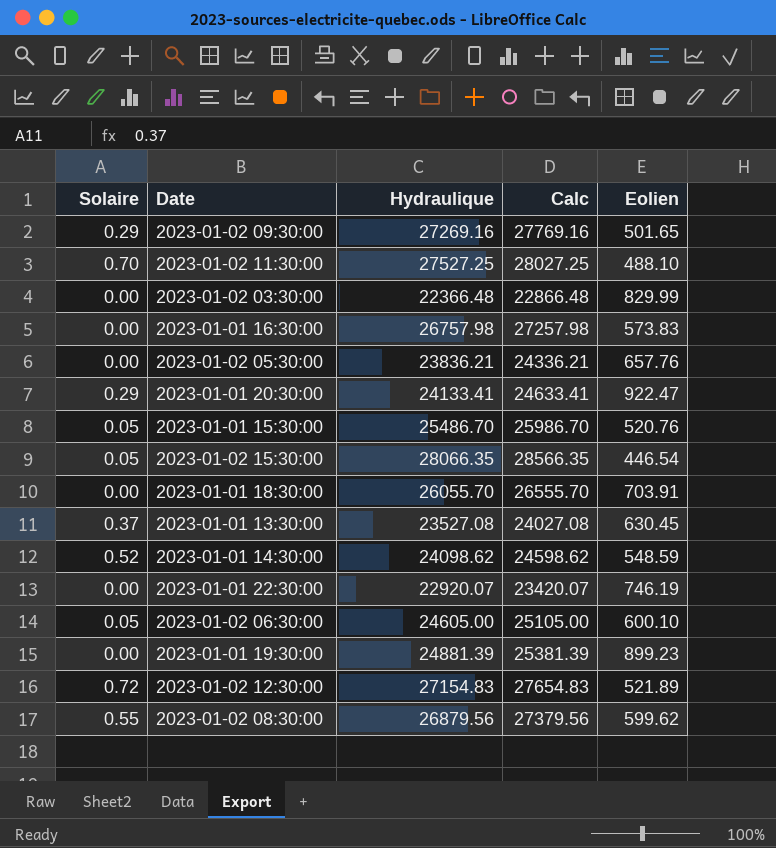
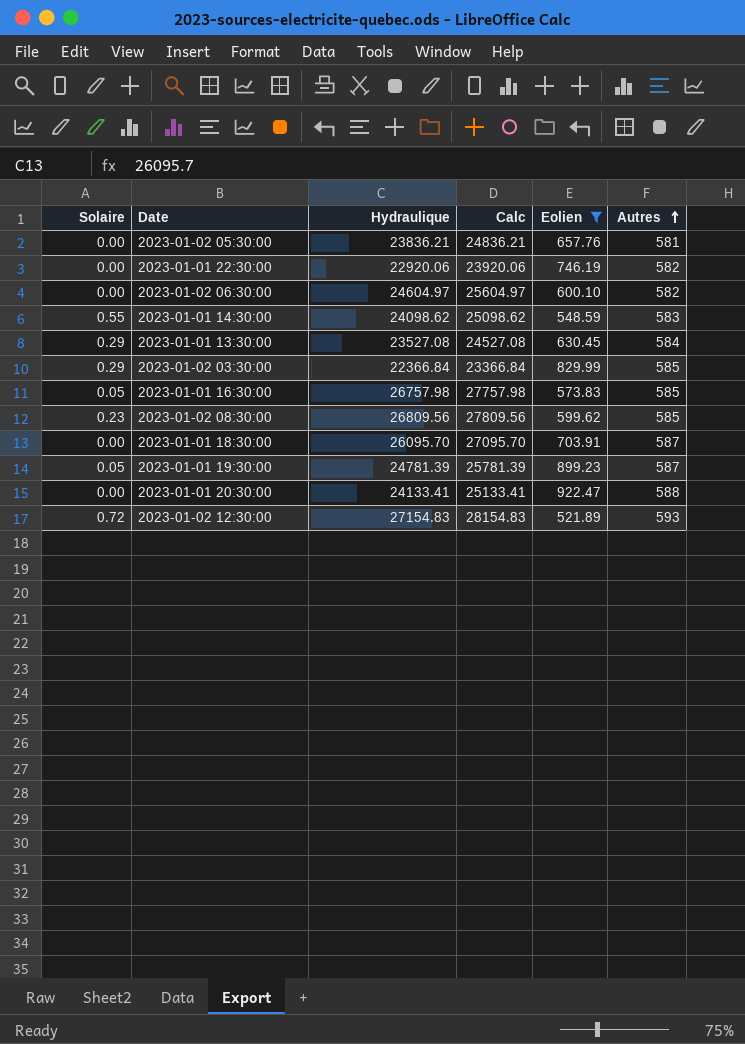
filter: none -> Eolien >= 521.89
row order: none -> Autres ascending
column Calc | formula: [Hydraulique] + 500 -> [Hydraulique] + 1000
column Autres | position: none -> 6
2023-01-01 22:30:00 | Hydraulique: 22920.07 -> 22920.06
2023-01-02 06:30:00 | Solaire: 0.05 -> 0.00
2023-01-02 06:30:00 | Hydraulique: 24605.00 -> 24604.97
2023-01-01 14:30:00 | Solaire: 0.52 -> 0.55
2023-01-01 13:30:00 | Solaire: 0.37 -> 0.29
2023-01-02 03:30:00 | Solaire: 0.00 -> 0.29
2023-01-02 03:30:00 | Hydraulique: 22366.48 -> 22366.84
2023-01-01 16:30:00 | Solaire: 0.00 -> 0.05
2023-01-02 08:30:00 | Solaire: 0.55 -> 0.23
2023-01-02 08:30:00 | Hydraulique: 26879.56 -> 26809.56
2023-01-01 18:30:00 | Hydraulique: 26055.70 -> 26095.70
2023-01-01 19:30:00 | Solaire: 0.00 -> 0.05
2023-01-01 19:30:00 | Hydraulique: 24881.39 -> 24781.39
2023-01-01 20:30:00 | Solaire: 0.29 -> 0.00

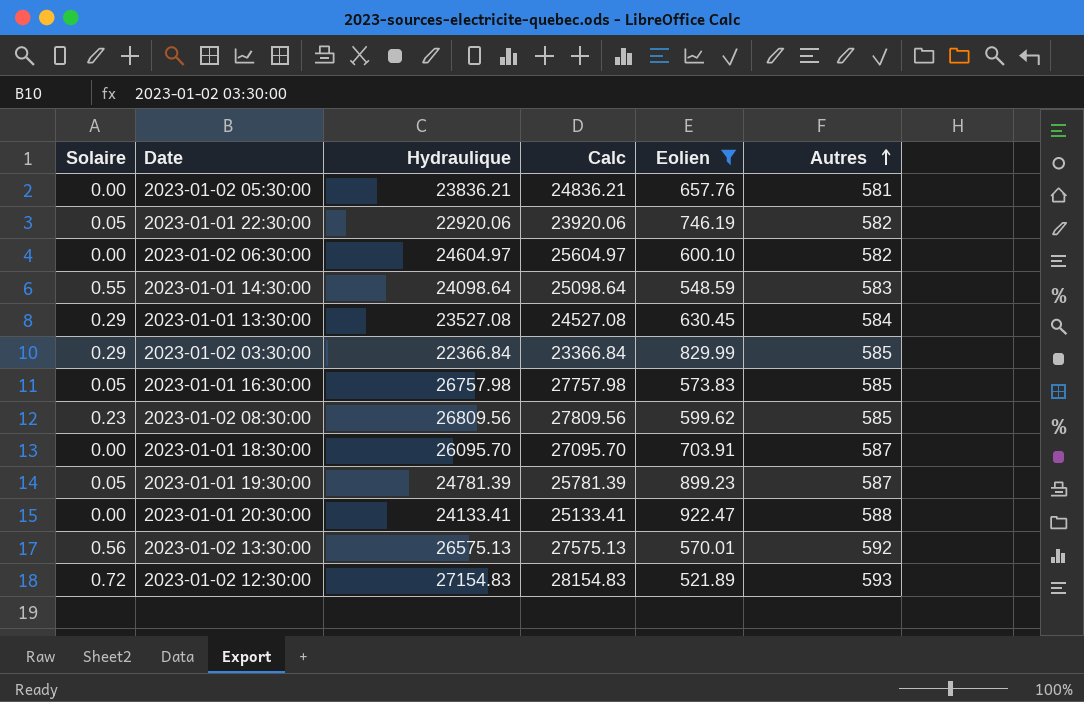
2023-01-01 22:30:00 | Solaire: 0.00 -> 0.05
2023-01-01 14:30:00 | Hydraulique: 24098.62 -> 24098.64
2023-01-01 14:30:00 | Calc: 25098.62 -> 25098.64
row 2023-01-02 13:30:00: none -> 0.56 | 26575.13 | 27575.13 | 570.01 | 592

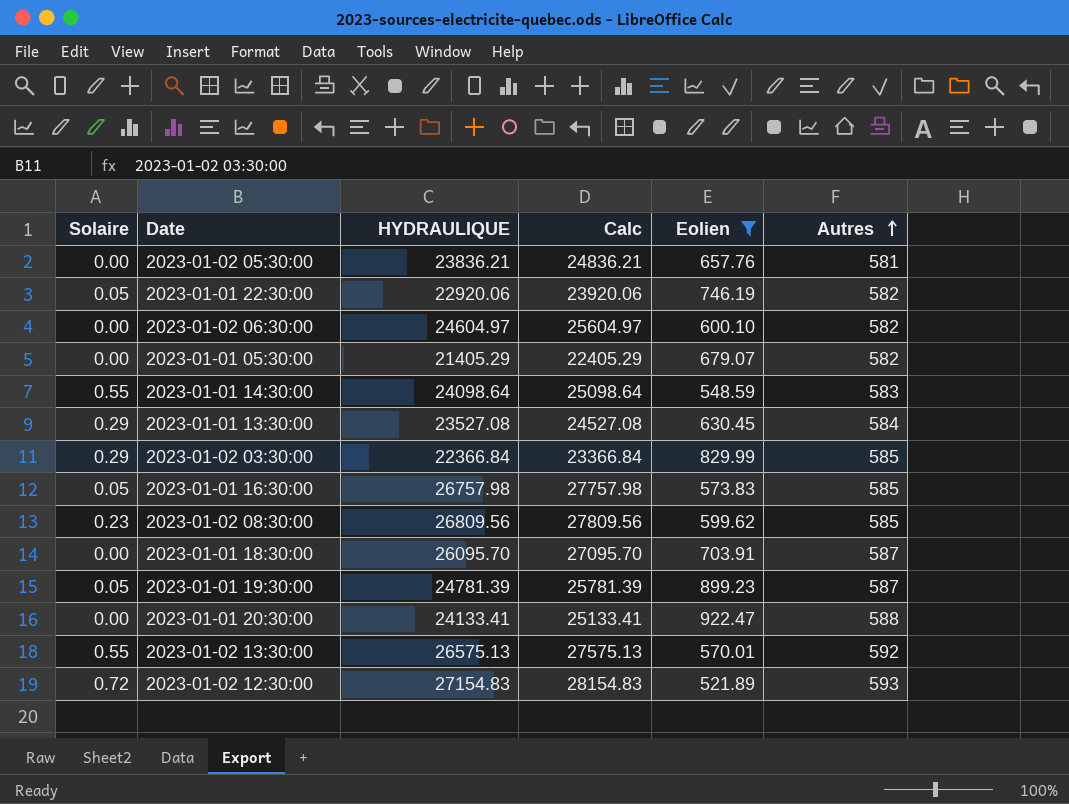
column name: Hydraulique -> HYDRAULIQUE
row 2023-01-01 05:30:00: none -> 0.00 | 21405.29 | 22405.29 | 679.07 | 582
2023-01-02 13:30:00 | Solaire: 0.56 -> 0.55

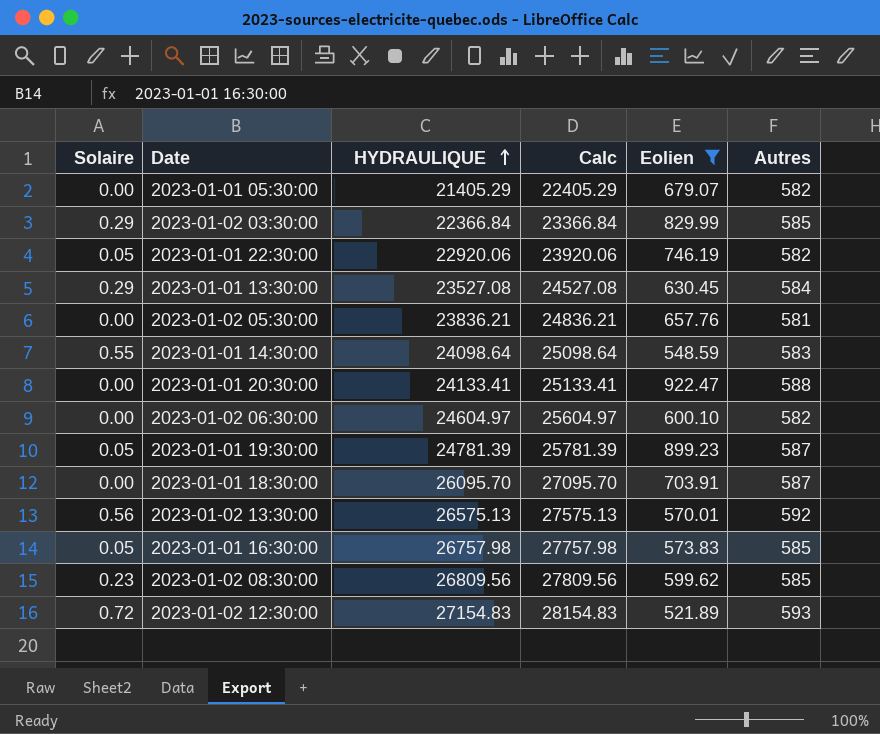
row order: Autres ascending -> HYDRAULIQUE ascending
2023-01-02 13:30:00 | Solaire: 0.55 -> 0.56

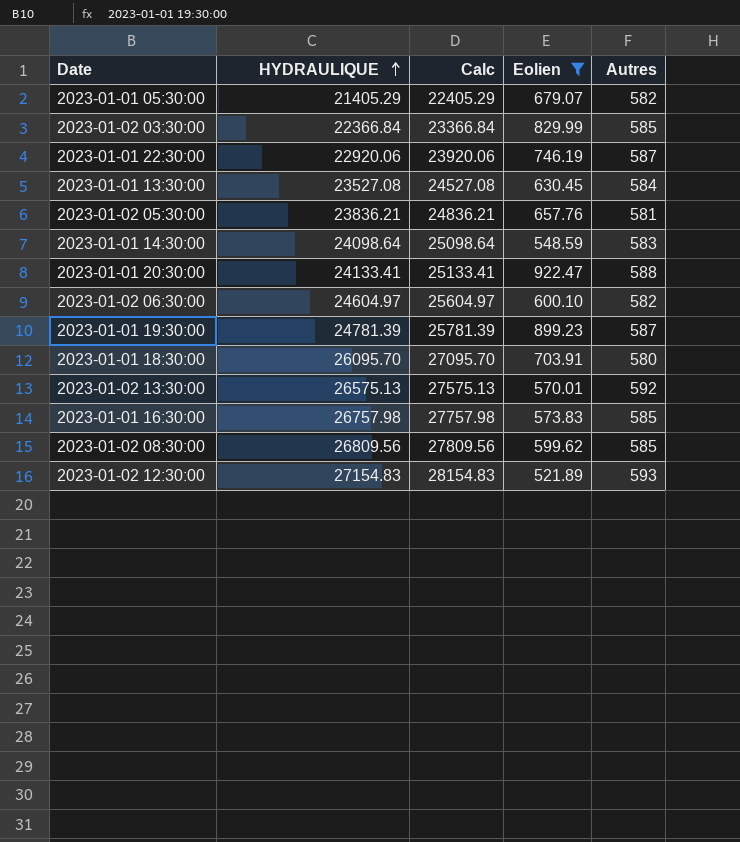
column Solaire | position: 1 -> none
2023-01-01 22:30:00 | Autres: 582 -> 587
2023-01-01 18:30:00 | Autres: 587 -> 580

